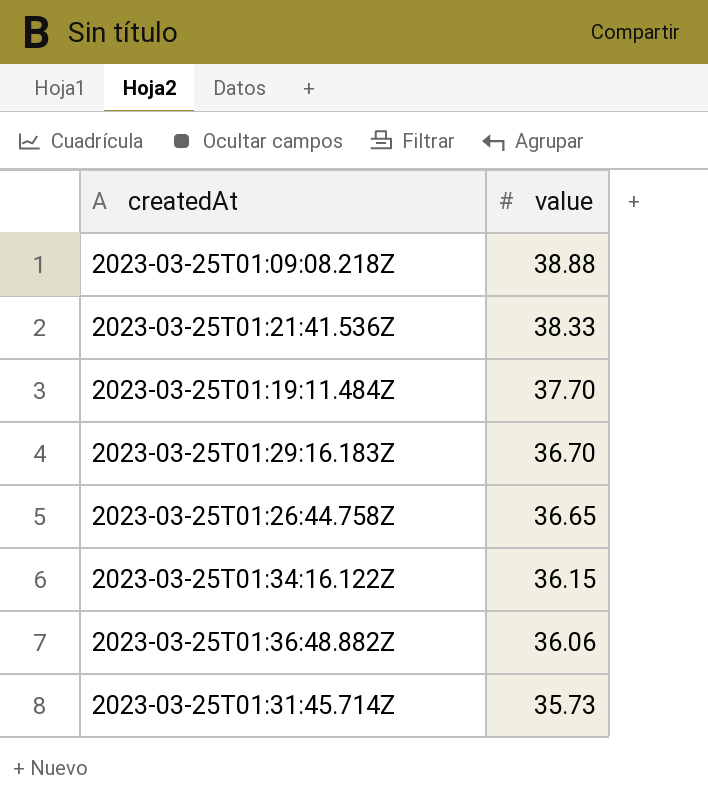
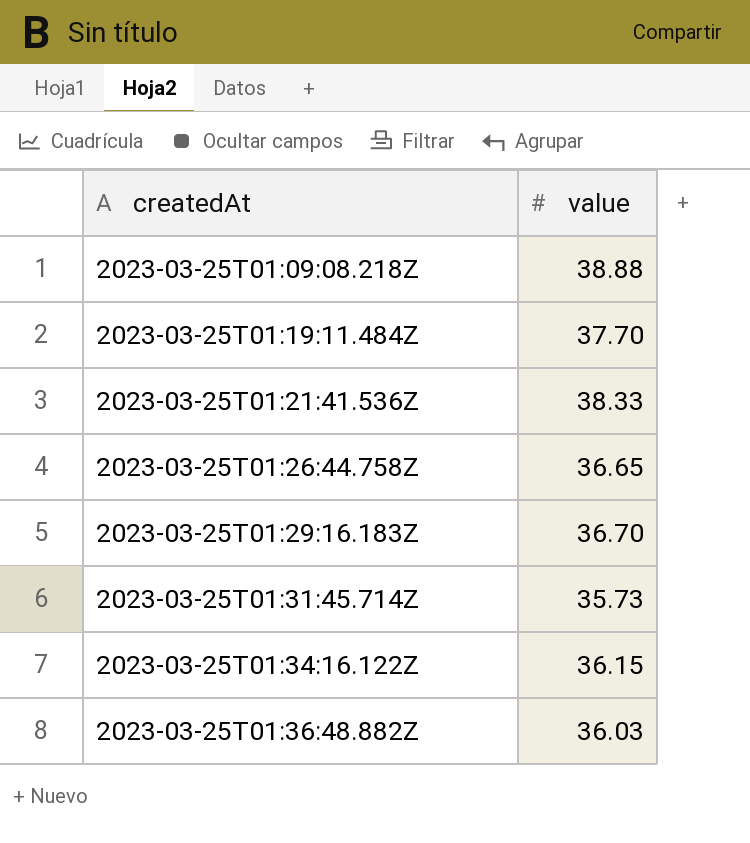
row order: value descending -> createdAt ascending
2023-03-25T01:36:48.882Z | value: 36.06 -> 36.03

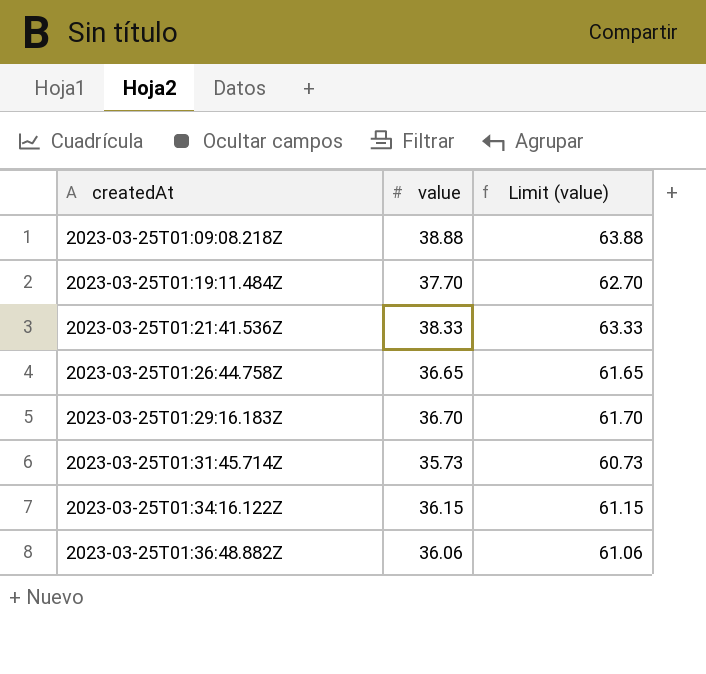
column Limit (value) | formula: none -> [value] + 25
2023-03-25T01:36:48.882Z | value: 36.03 -> 36.06

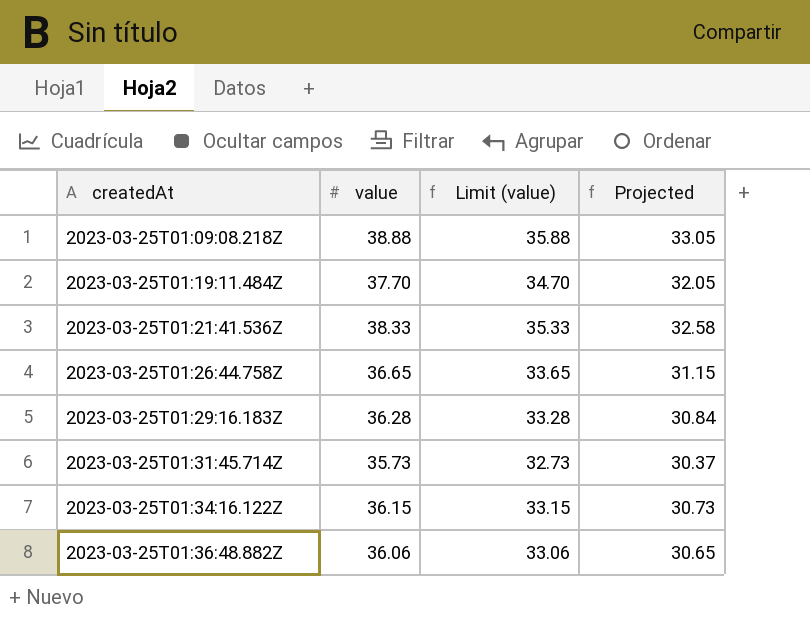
column Limit (value) | formula: [value] + 25 -> [value] - 3
column Projected | formula: none -> [value] * 0.85
2023-03-25T01:29:16.183Z | value: 36.70 -> 36.28

